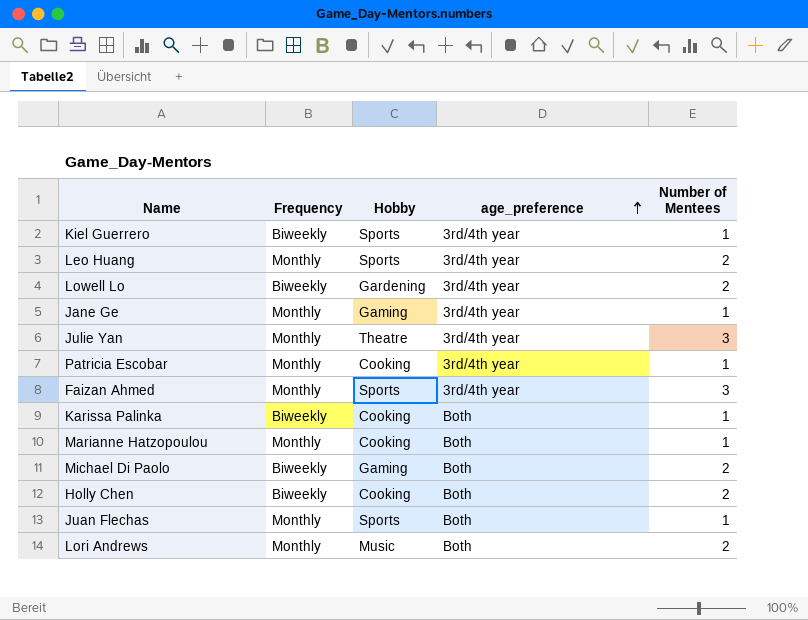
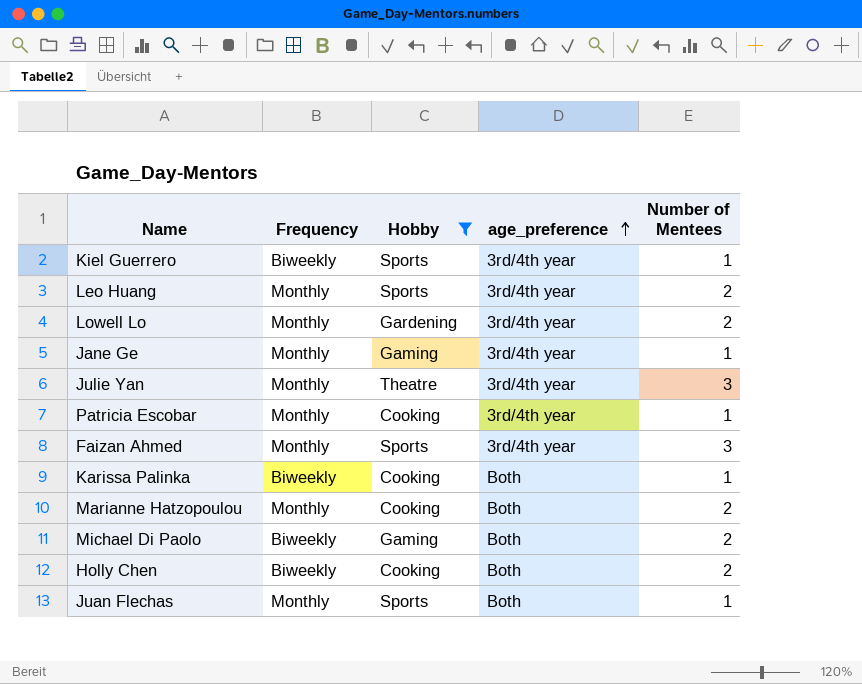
filter: none -> Hobby != Music
Lowell Lo | Frequency: Biweekly -> Monthly
Marianne Hatzopoulou | Number of Mentees: 1 -> 2

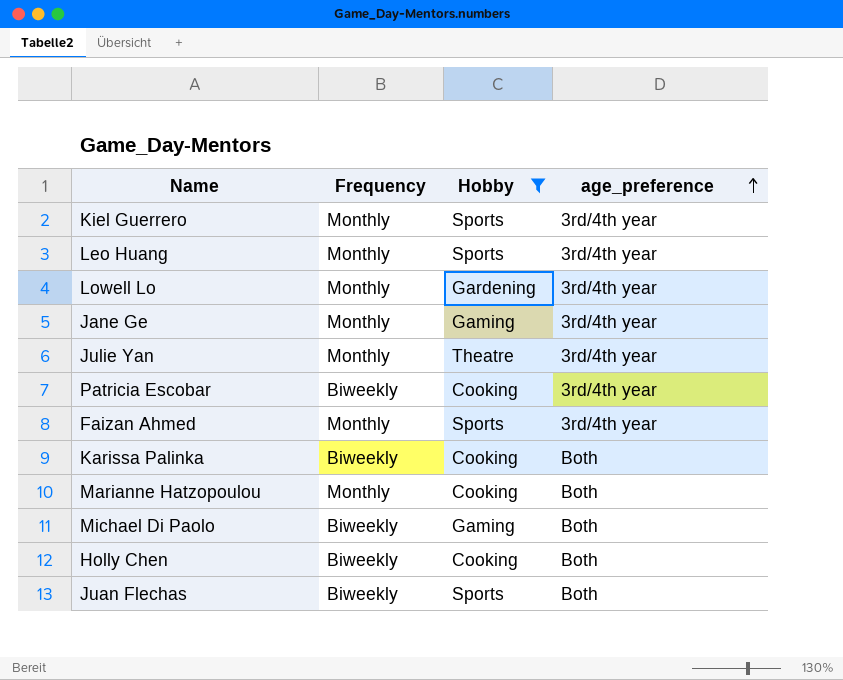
column Number of Mentees | position: 5 -> none
Kiel Guerrero | Frequency: Biweekly -> Monthly
Patricia Escobar | Frequency: Monthly -> Biweekly
Juan Flechas | Frequency: Monthly -> Biweekly

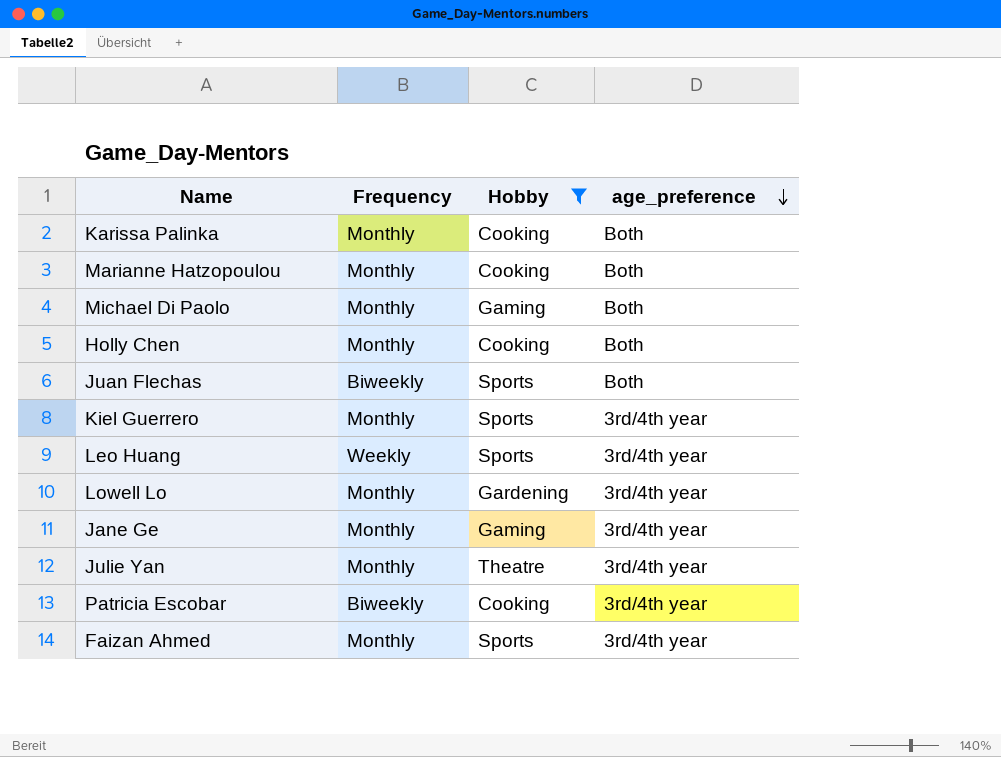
row order: age_preference ascending -> age_preference descending
Karissa Palinka | Frequency: Biweekly -> Monthly
Michael Di Paolo | Frequency: Biweekly -> Monthly
Holly Chen | Frequency: Biweekly -> Monthly
Leo Huang | Frequency: Monthly -> Weekly

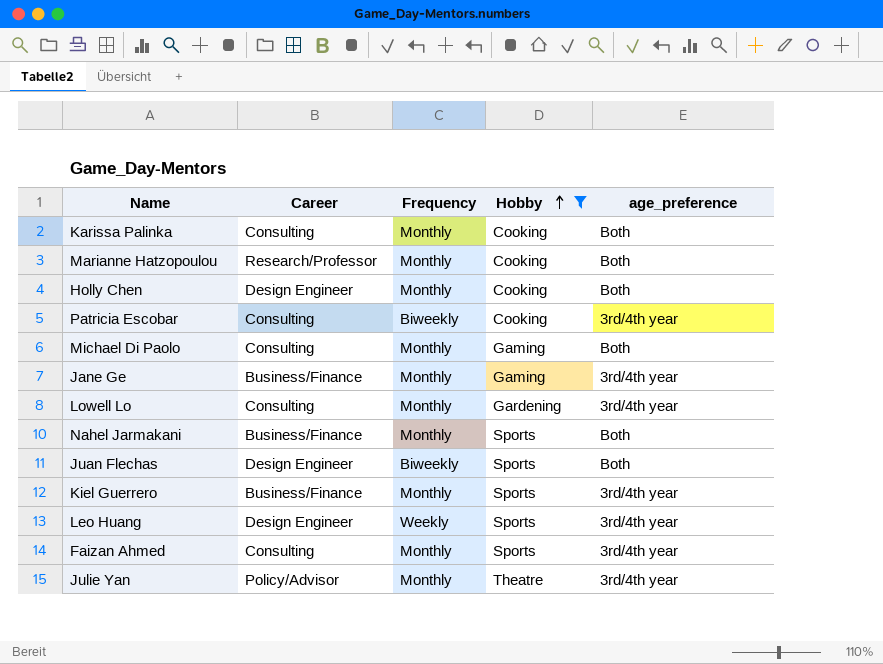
row order: age_preference descending -> Hobby ascending
column Career | position: none -> 2
row Nahel Jarmakani: none -> Business/Finance | Monthly | Sports | Both

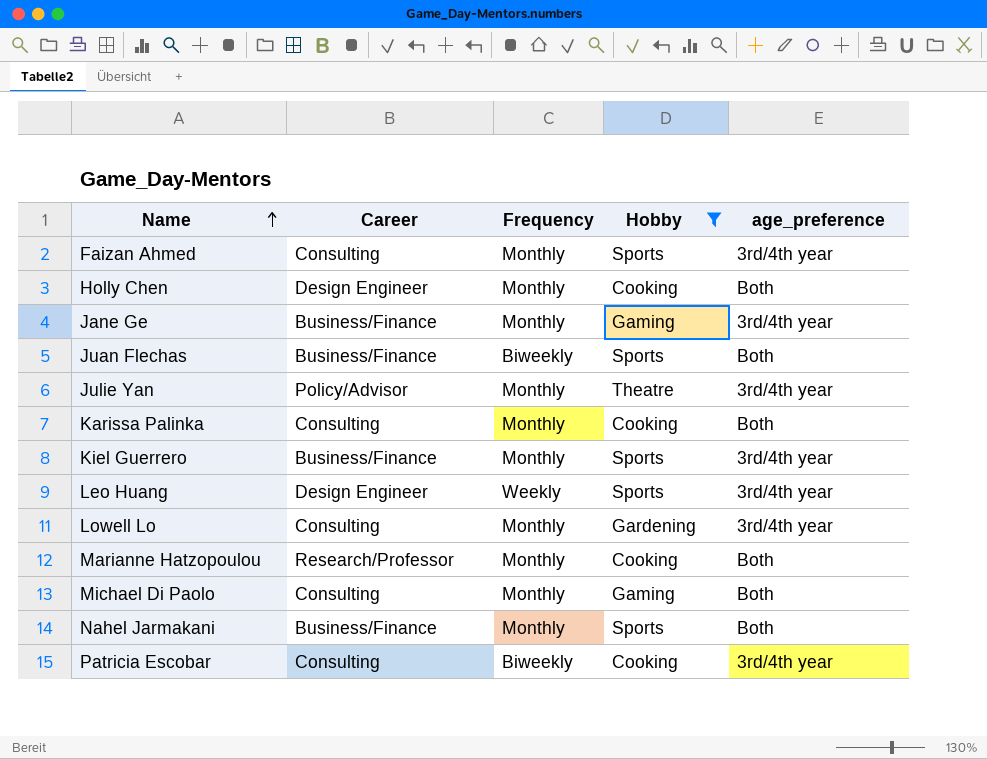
row order: Hobby ascending -> Name ascending
Juan Flechas | Career: Design Engineer -> Business/Finance

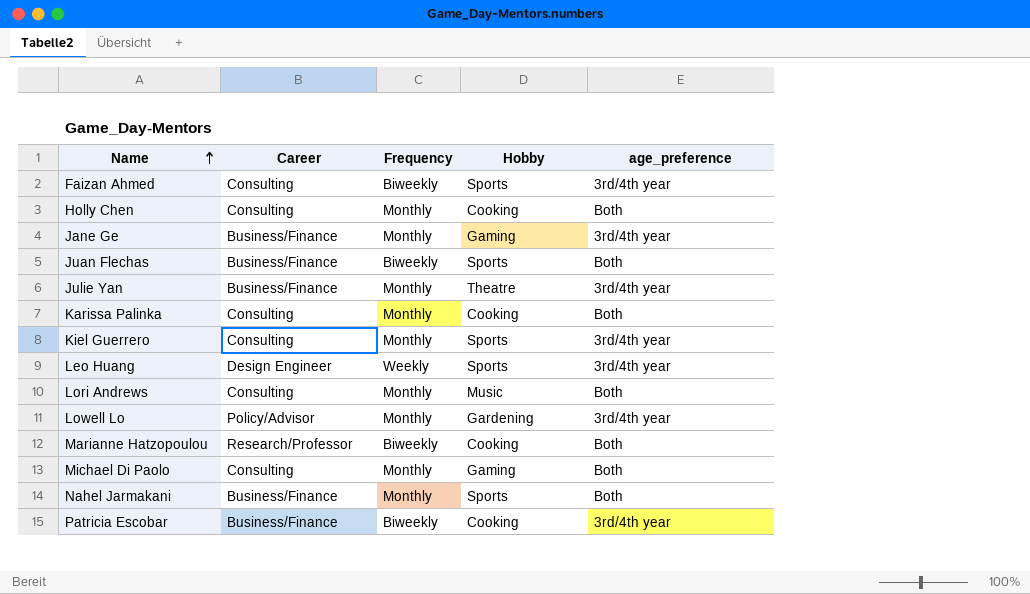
filter: Hobby != Music -> none
Faizan Ahmed | Frequency: Monthly -> Biweekly
Holly Chen | Career: Design Engineer -> Consulting
Julie Yan | Career: Policy/Advisor -> Business/Finance
Kiel Guerrero | Career: Business/Finance -> Consulting
Lowell Lo | Career: Consulting -> Policy/Advisor
Marianne Hatzopoulou | Frequency: Monthly -> Biweekly
Patricia Escobar | Career: Consulting -> Business/Finance

